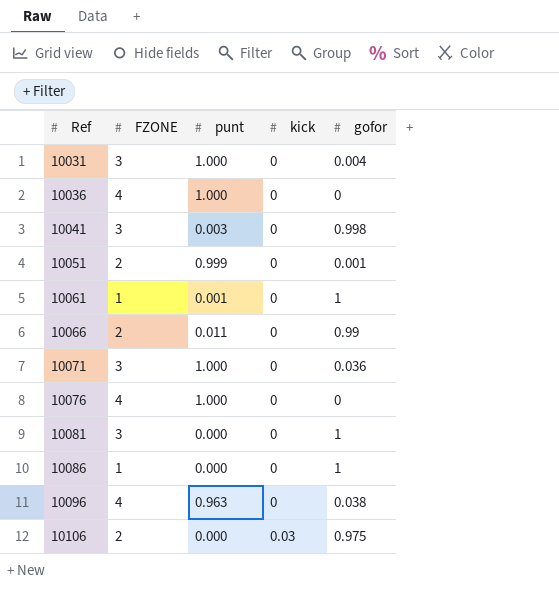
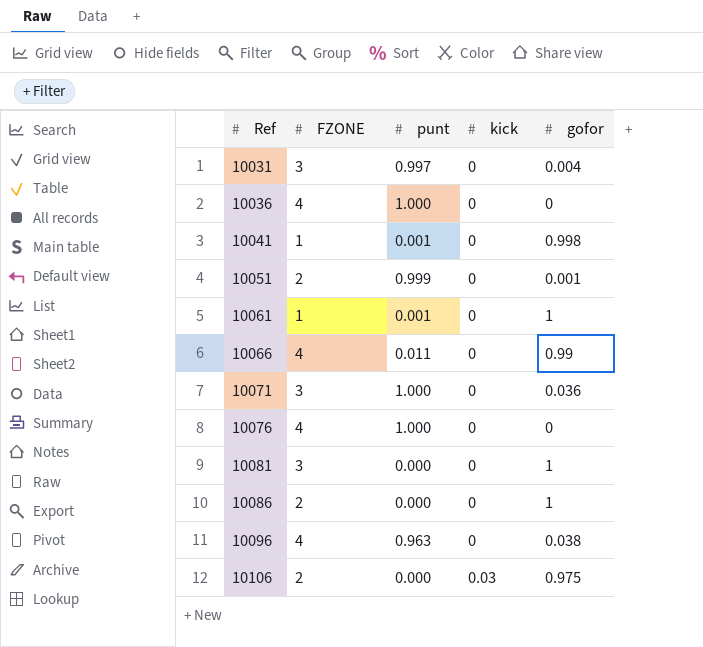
10031 | punt: 1.000 -> 0.997
10041 | FZONE: 3 -> 1
10041 | punt: 0.003 -> 0.001
10066 | FZONE: 2 -> 4
10086 | FZONE: 1 -> 2

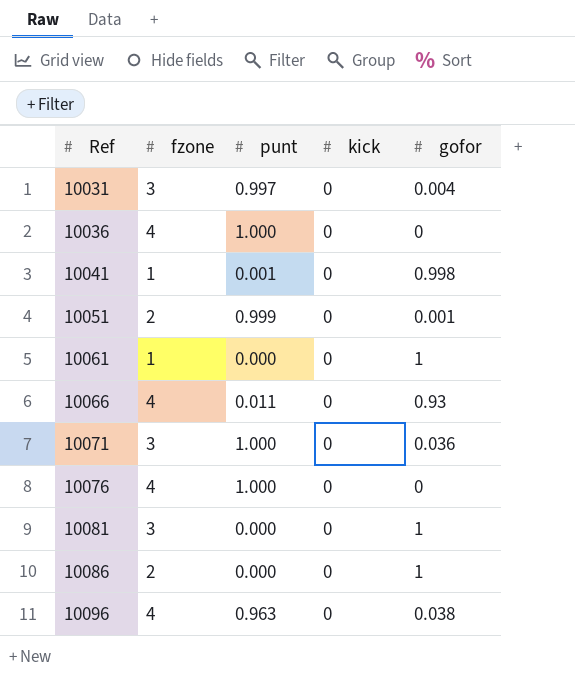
column name: FZONE -> fzone
row 10106: 2 | 0.000 | 0.03 | 0.975 -> none
10061 | punt: 0.001 -> 0.000
10066 | gofor: 0.99 -> 0.93

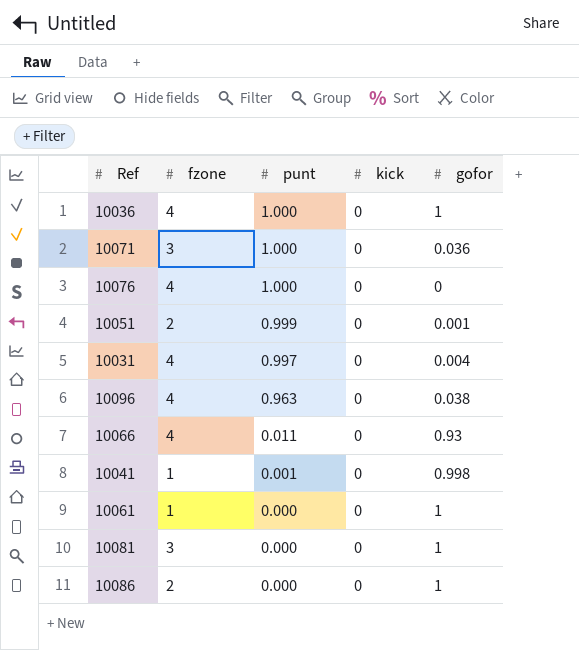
row order: Ref ascending -> punt descending
10036 | gofor: 0 -> 1
10031 | fzone: 3 -> 4

